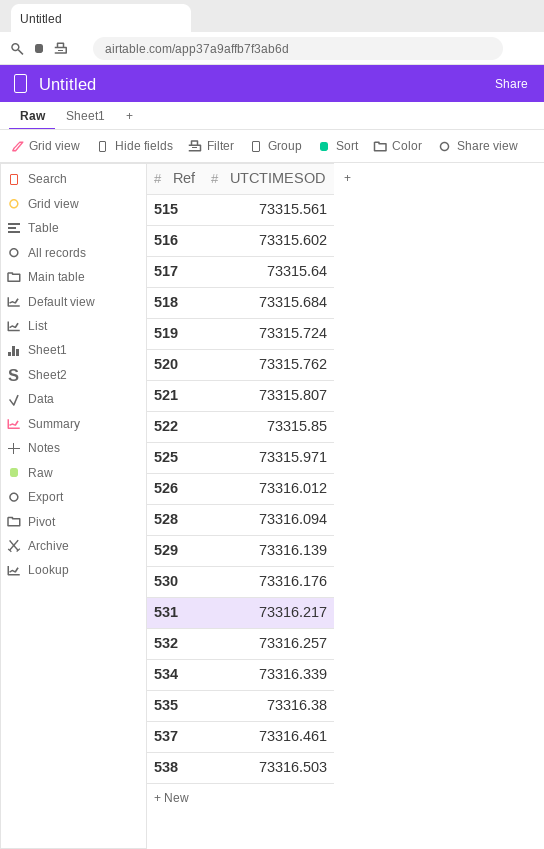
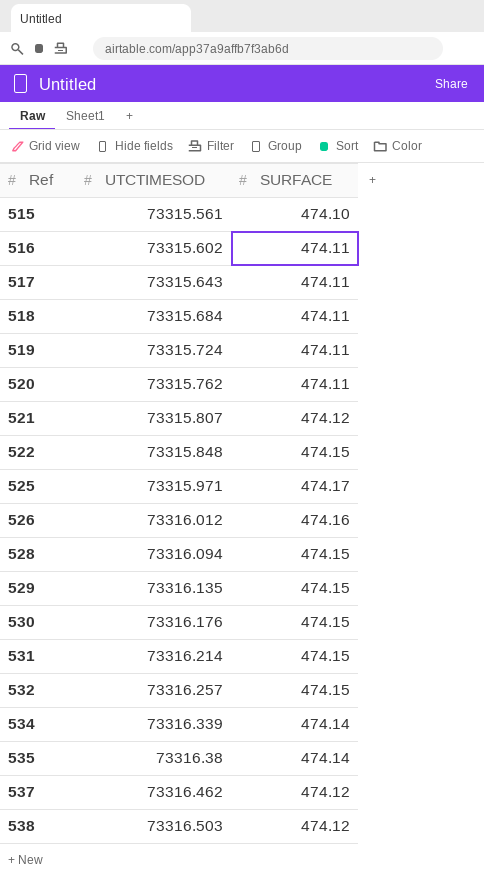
column SURFACE | position: none -> 3
517 | UTCTIMESOD: 73315.64 -> 73315.643
522 | UTCTIMESOD: 73315.85 -> 73315.848
529 | UTCTIMESOD: 73316.139 -> 73316.135
531 | UTCTIMESOD: 73316.217 -> 73316.214
537 | UTCTIMESOD: 73316.461 -> 73316.462

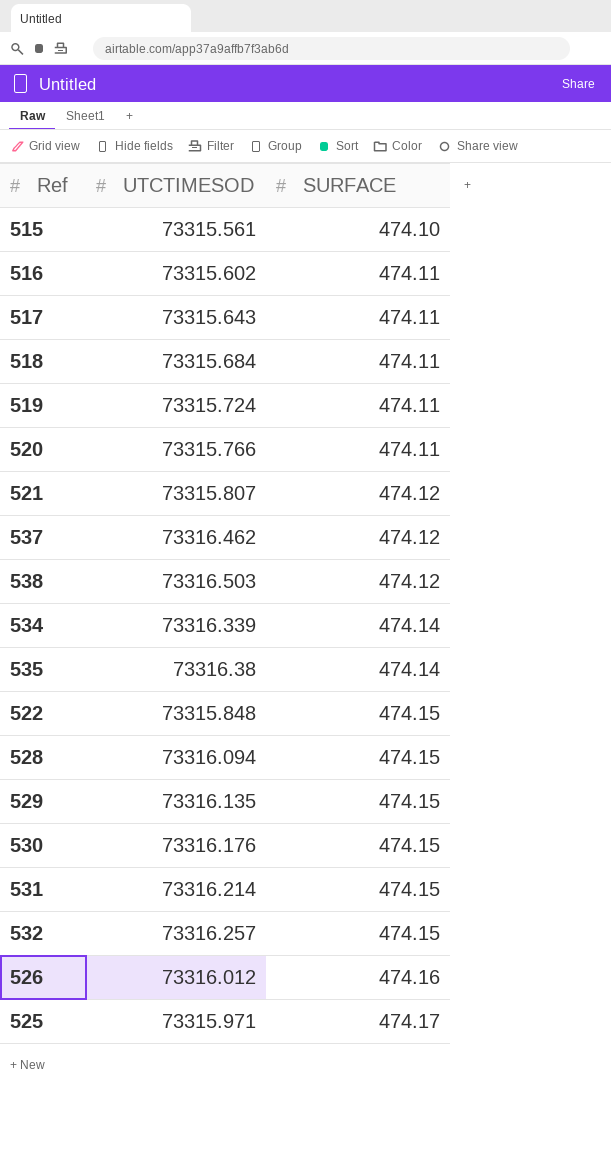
row order: Ref ascending -> SURFACE ascending
520 | UTCTIMESOD: 73315.762 -> 73315.766

